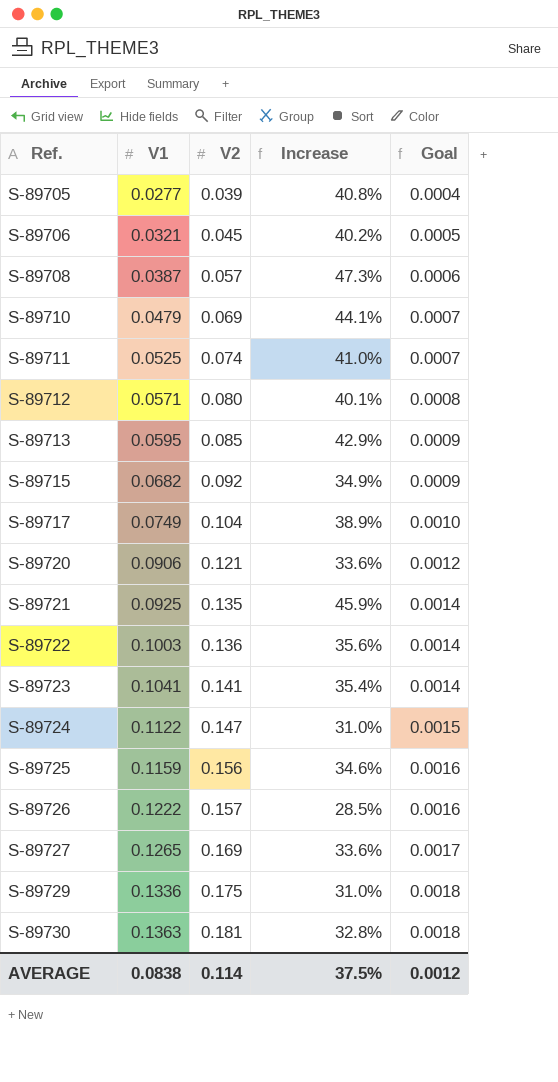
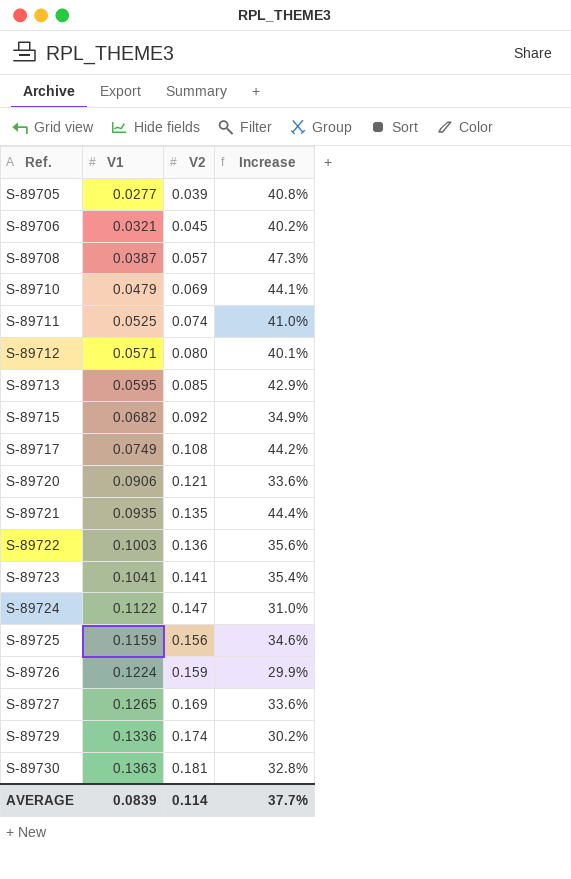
column Goal | formula: [V2] * 0.01 -> none
S-89717 | V2: 0.104 -> 0.108
S-89717 | Increase: 38.9% -> 44.2%
S-89721 | V1: 0.0925 -> 0.0935
S-89721 | Increase: 45.9% -> 44.4%
S-89726 | V1: 0.1222 -> 0.1224
S-89726 | V2: 0.157 -> 0.159
S-89726 | Increase: 28.5% -> 29.9%
S-89729 | V2: 0.175 -> 0.174
S-89729 | Increase: 31.0% -> 30.2%
AVERAGE | V1: 0.0838 -> 0.0839
AVERAGE | Increase: 37.5% -> 37.7%

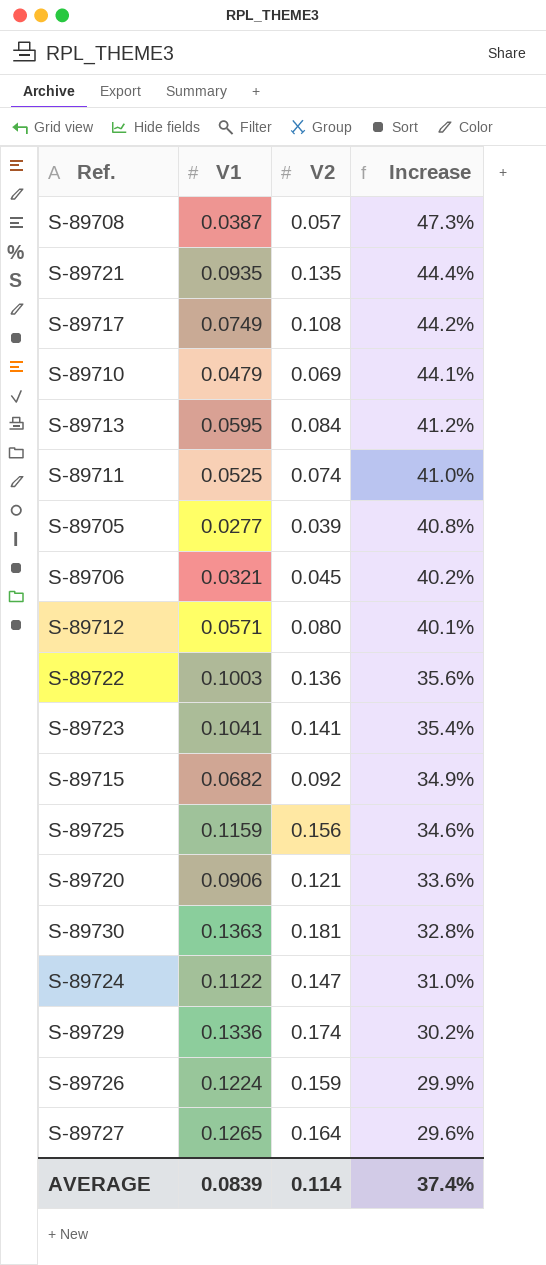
row order: Ref. ascending -> Increase descending
S-89713 | V2: 0.085 -> 0.084
S-89713 | Increase: 42.9% -> 41.2%
S-89727 | V2: 0.169 -> 0.164
S-89727 | Increase: 33.6% -> 29.6%
AVERAGE | Increase: 37.7% -> 37.4%

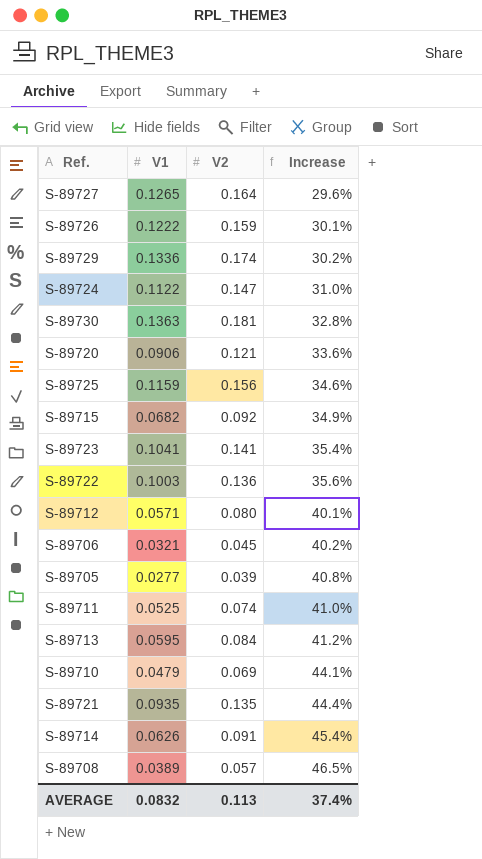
row order: Increase descending -> Increase ascending
row S-89717: 0.0749 | 0.108 | 44.2% -> none
S-89726 | V1: 0.1224 -> 0.1222
S-89726 | Increase: 29.9% -> 30.1%
row S-89714: none -> 0.0626 | 0.091 | 45.4%
S-89708 | V1: 0.0387 -> 0.0389
S-89708 | Increase: 47.3% -> 46.5%
AVERAGE | V1: 0.0839 -> 0.0832
AVERAGE | V2: 0.114 -> 0.113

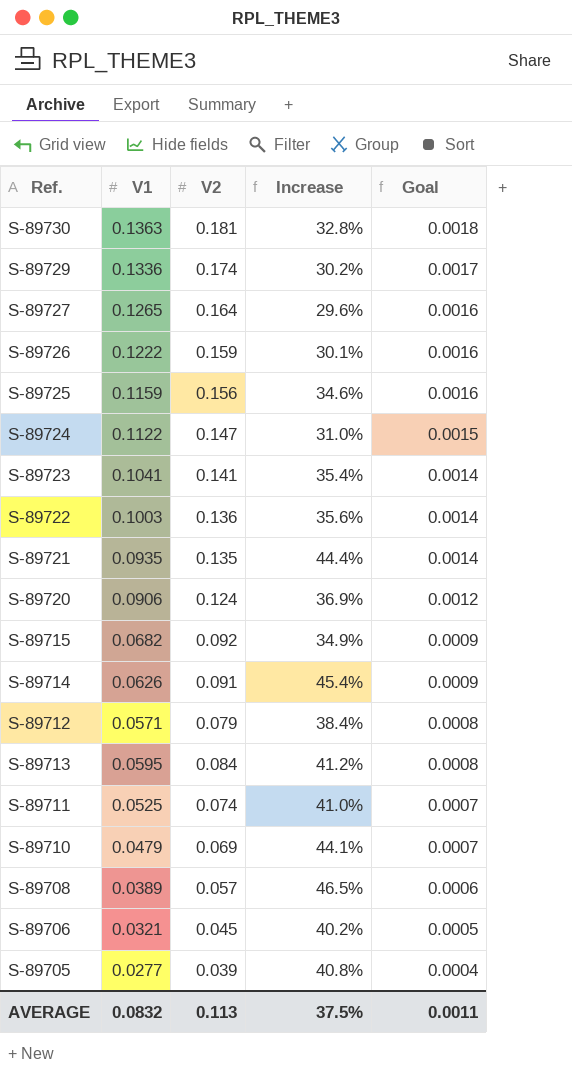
row order: Increase ascending -> Goal descending
column Goal | formula: none -> [V2] * 0.01
S-89720 | V2: 0.121 -> 0.124
S-89720 | Increase: 33.6% -> 36.9%
S-89712 | V2: 0.080 -> 0.079
S-89712 | Increase: 40.1% -> 38.4%
AVERAGE | Increase: 37.4% -> 37.5%

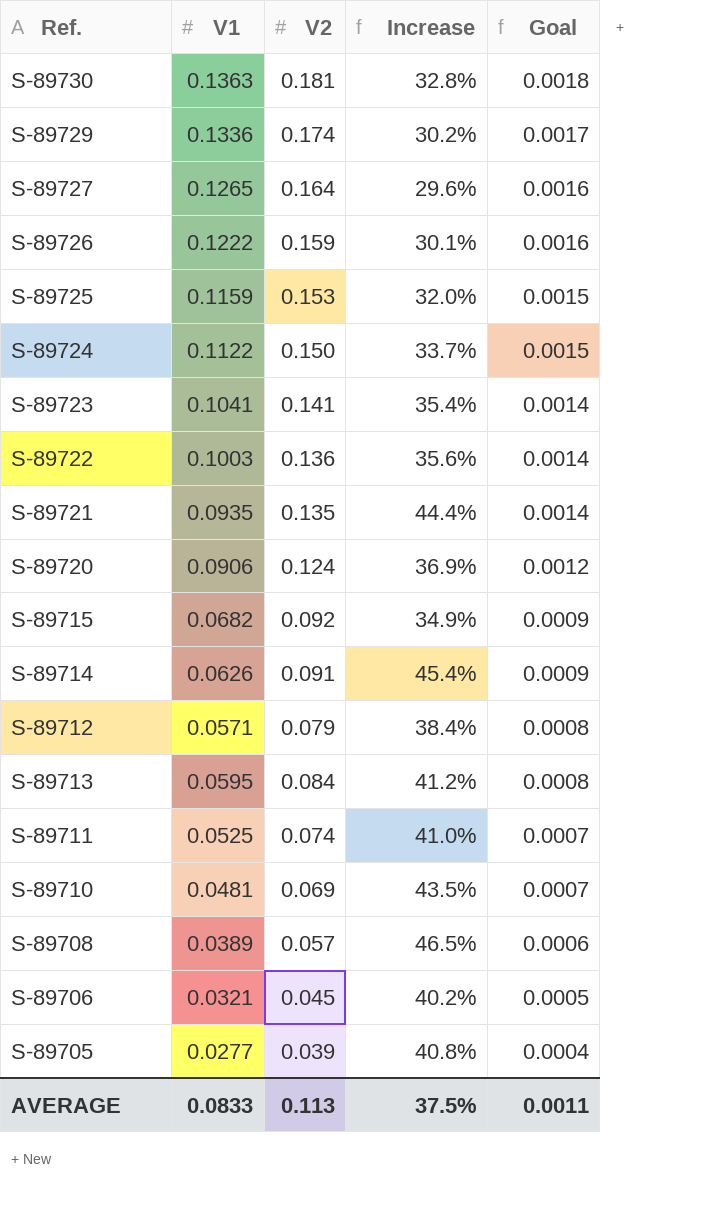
S-89725 | V2: 0.156 -> 0.153
S-89725 | Increase: 34.6% -> 32.0%
S-89725 | Goal: 0.0016 -> 0.0015
S-89724 | V2: 0.147 -> 0.150
S-89724 | Increase: 31.0% -> 33.7%
S-89710 | V1: 0.0479 -> 0.0481
S-89710 | Increase: 44.1% -> 43.5%
AVERAGE | V1: 0.0832 -> 0.0833

